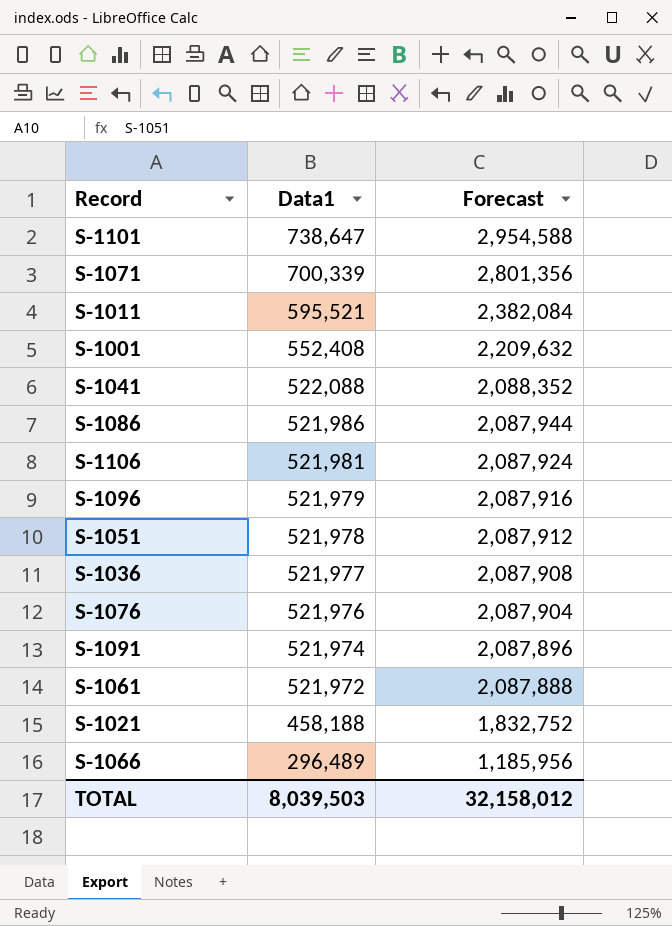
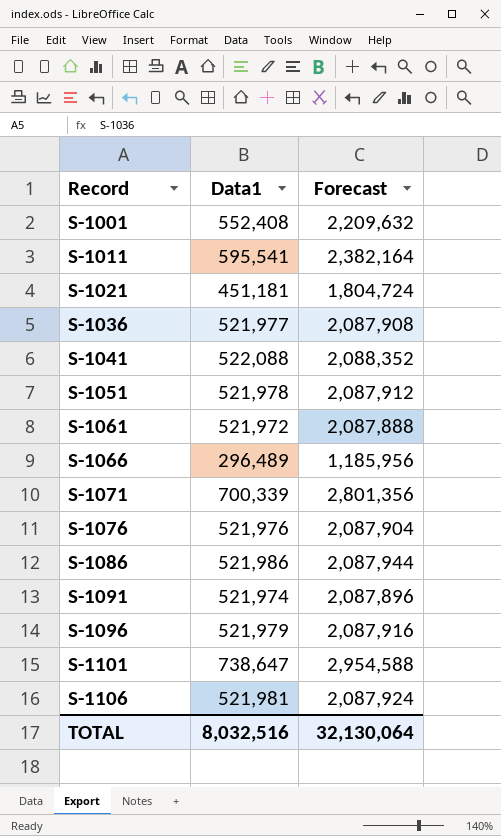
row order: Data1 descending -> Record ascending
S-1011 | Data1: 595,521 -> 595,541
S-1011 | Forecast: 2,382,084 -> 2,382,164
S-1021 | Data1: 458,188 -> 451,181
S-1021 | Forecast: 1,832,752 -> 1,804,724
TOTAL | Data1: 8,039,503 -> 8,032,516
TOTAL | Forecast: 32,158,012 -> 32,130,064

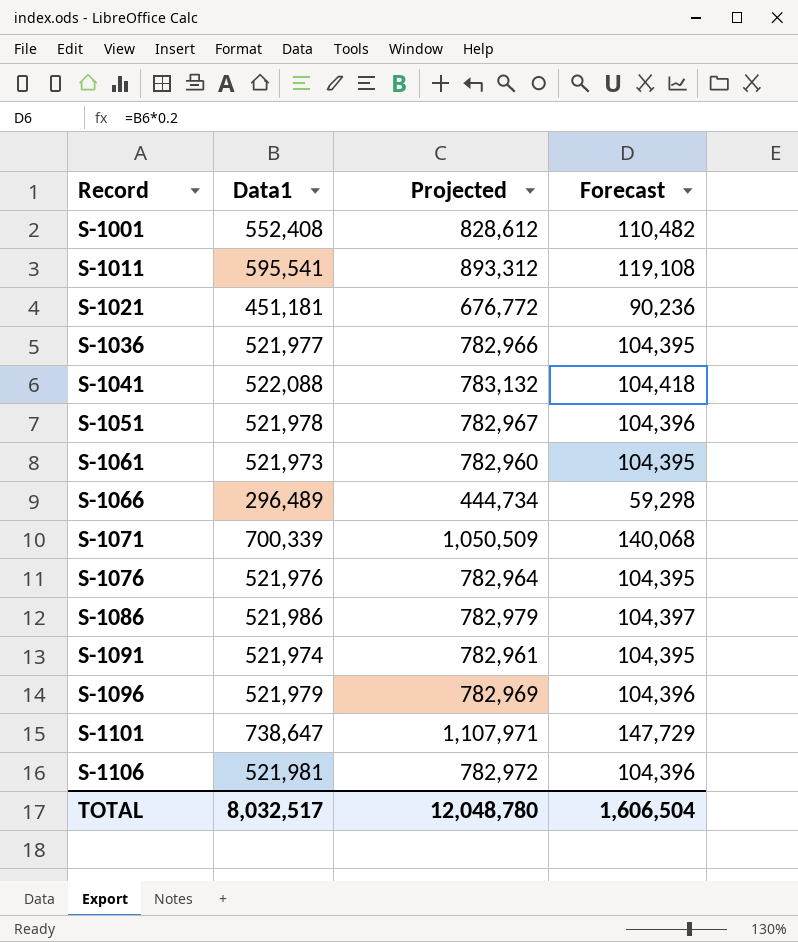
column Projected | formula: none -> [Data1] * 1.5
column Forecast | formula: [Data1] * 4 -> [Data1] * 0.2
S-1061 | Data1: 521,972 -> 521,973
TOTAL | Data1: 8,032,516 -> 8,032,517
TOTAL | Forecast: 32,130,064 -> 1,606,504

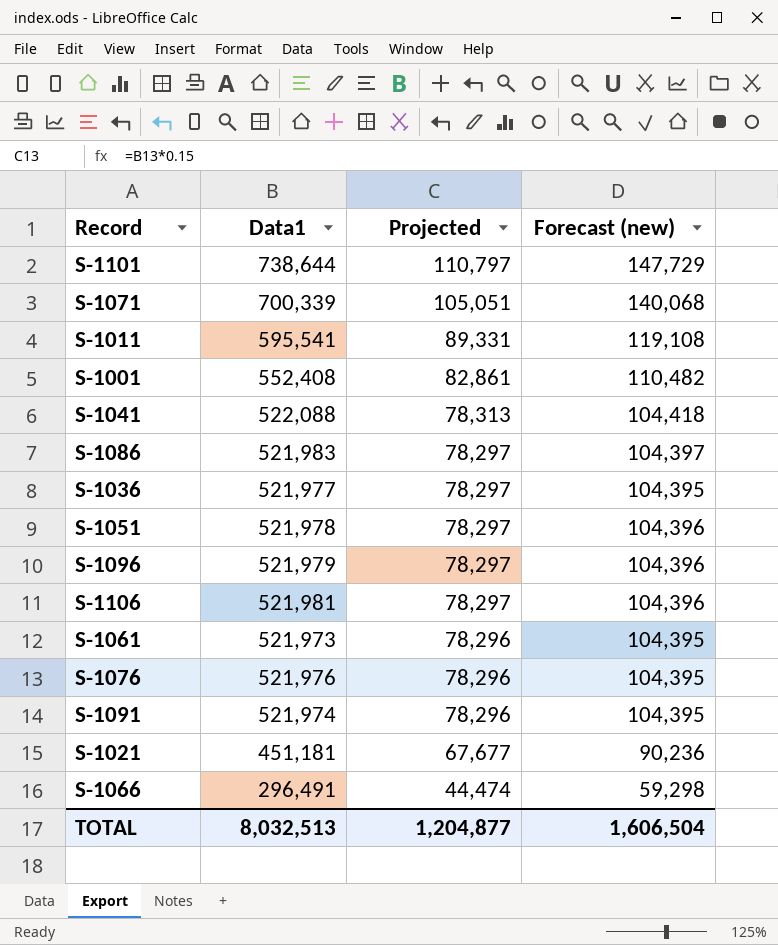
row order: Record ascending -> Projected descending
column Projected | formula: [Data1] * 1.5 -> [Data1] * 0.15
column name: Forecast -> Forecast (new)
S-1101 | Data1: 738,647 -> 738,644
S-1086 | Data1: 521,986 -> 521,983
S-1066 | Data1: 296,489 -> 296,491
TOTAL | Data1: 8,032,517 -> 8,032,513
TOTAL | Projected: 12,048,780 -> 1,204,877

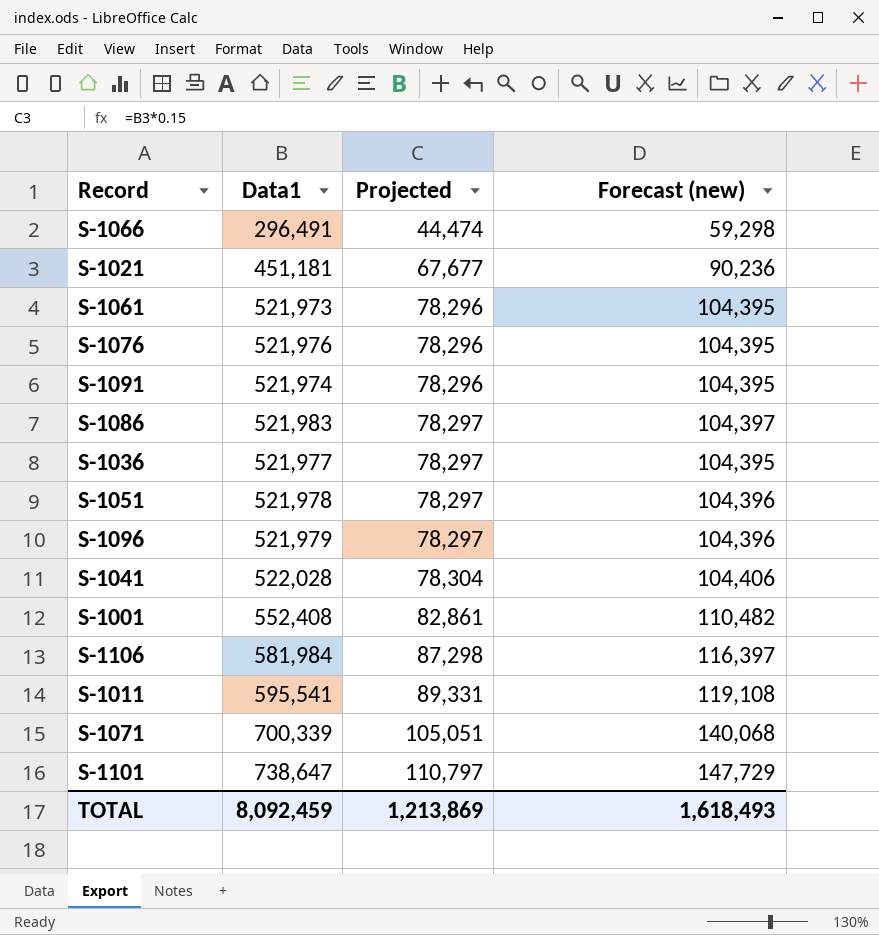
row order: Projected descending -> Projected ascending
S-1041 | Data1: 522,088 -> 522,028
S-1041 | Projected: 78,313 -> 78,304
S-1041 | Forecast (new): 104,418 -> 104,406
S-1106 | Data1: 521,981 -> 581,984
S-1106 | Projected: 78,297 -> 87,298
S-1106 | Forecast (new): 104,396 -> 116,397
S-1101 | Data1: 738,644 -> 738,647
TOTAL | Data1: 8,032,513 -> 8,092,459
TOTAL | Projected: 1,204,877 -> 1,213,869
TOTAL | Forecast (new): 1,606,504 -> 1,618,493

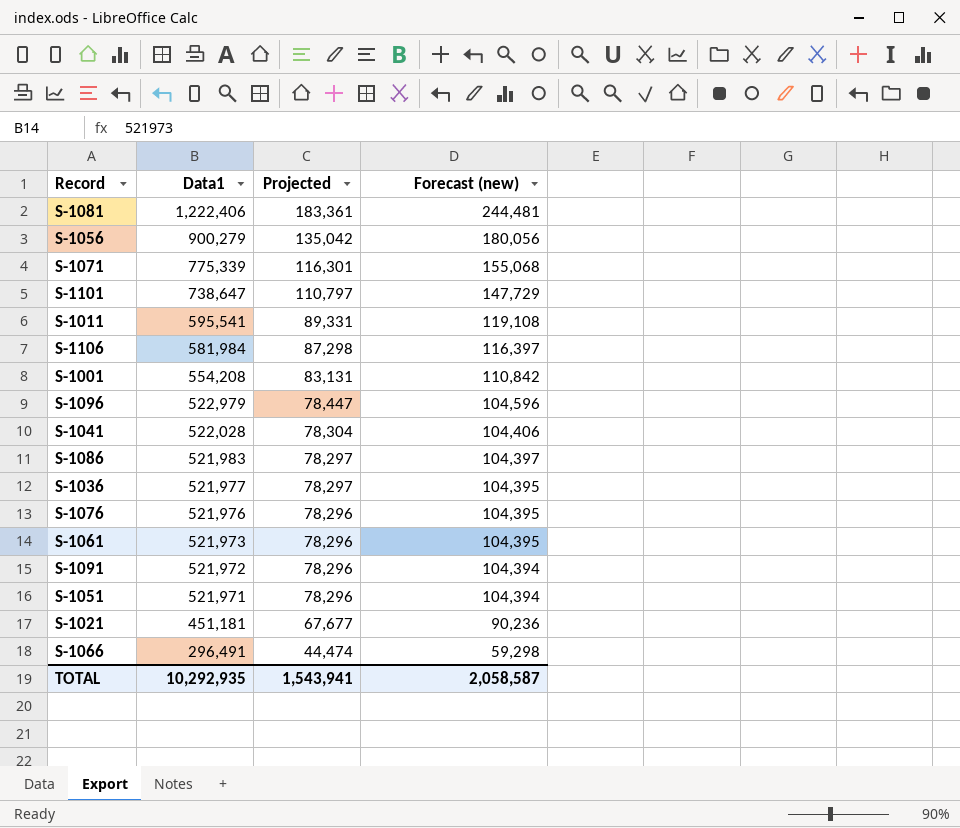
row order: Projected ascending -> Data1 descending
row S-1081: none -> 1,222,406 | 183,361 | 244,481
row S-1056: none -> 900,279 | 135,042 | 180,056
S-1071 | Data1: 700,339 -> 775,339
S-1071 | Projected: 105,051 -> 116,301
S-1071 | Forecast (new): 140,068 -> 155,068
S-1001 | Data1: 552,408 -> 554,208
S-1001 | Projected: 82,861 -> 83,131
S-1001 | Forecast (new): 110,482 -> 110,842
S-1096 | Data1: 521,979 -> 522,979
S-1096 | Projected: 78,297 -> 78,447
S-1096 | Forecast (new): 104,396 -> 104,596
S-1091 | Data1: 521,974 -> 521,972
S-1091 | Forecast (new): 104,395 -> 104,394
S-1051 | Data1: 521,978 -> 521,971
S-1051 | Projected: 78,297 -> 78,296
S-1051 | Forecast (new): 104,396 -> 104,394
TOTAL | Data1: 8,092,459 -> 10,292,935
TOTAL | Projected: 1,213,869 -> 1,543,941
TOTAL | Forecast (new): 1,618,493 -> 2,058,587

